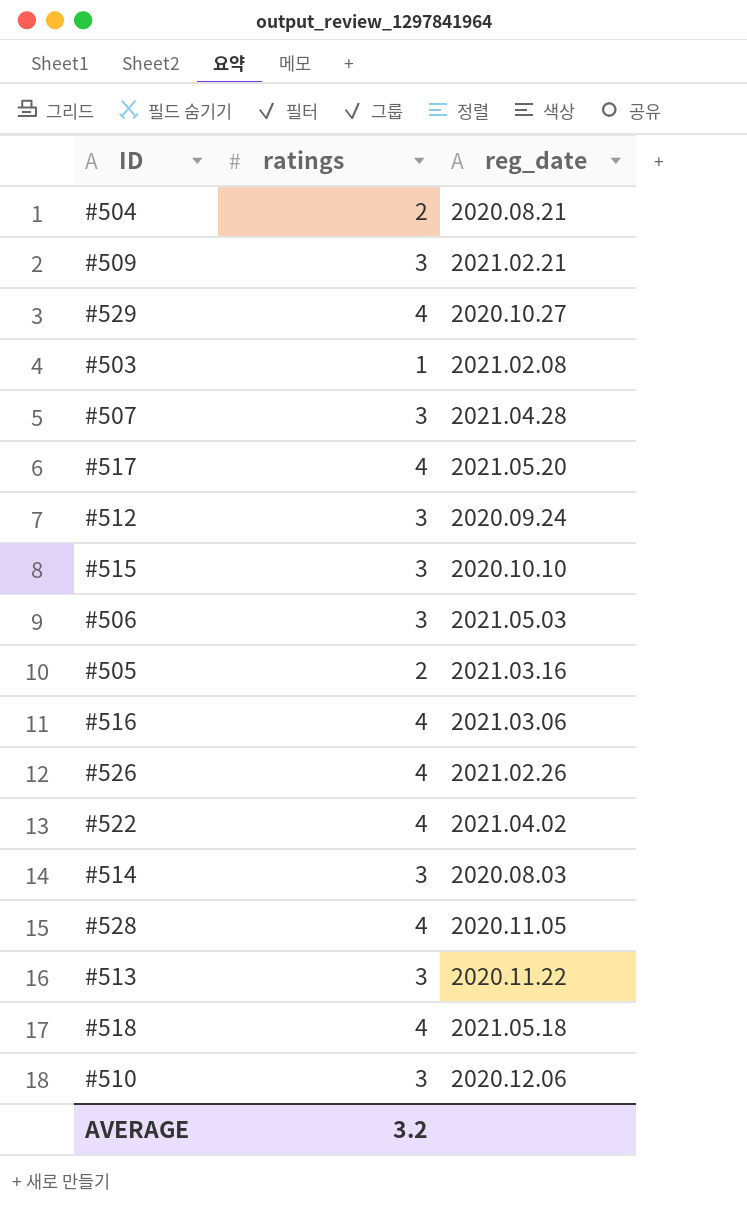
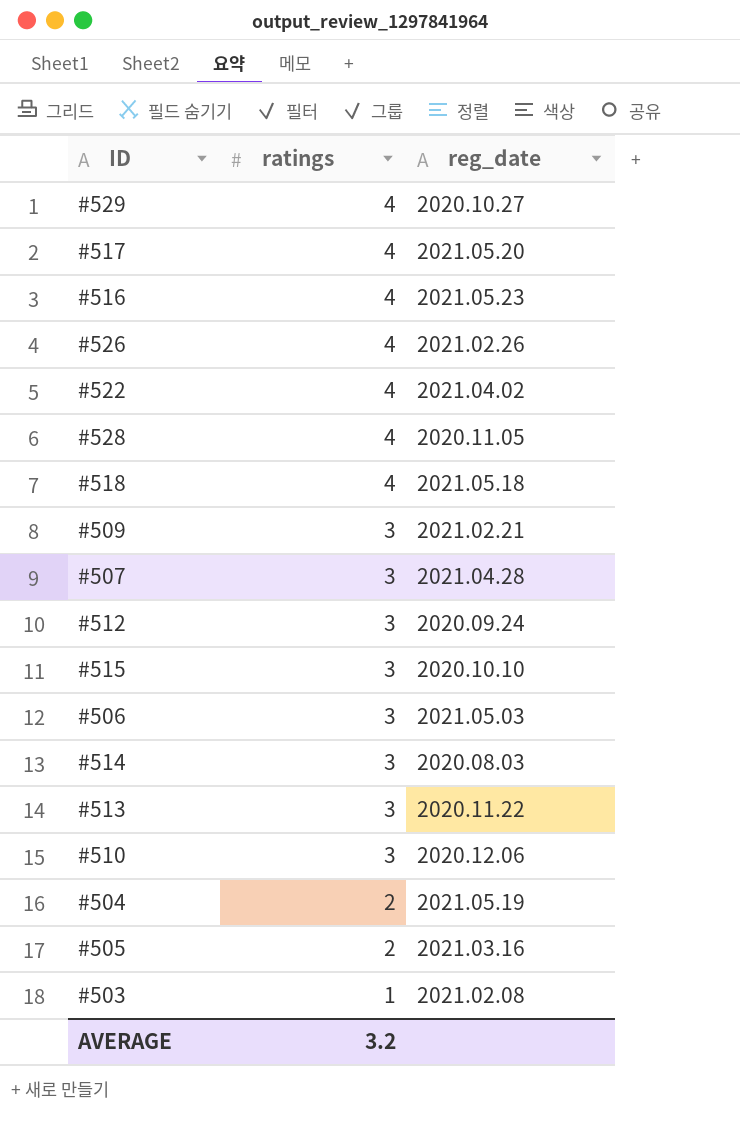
row order: none -> ratings descending
#516 | reg_date: 2021.03.06 -> 2021.05.23
#504 | reg_date: 2020.08.21 -> 2021.05.19

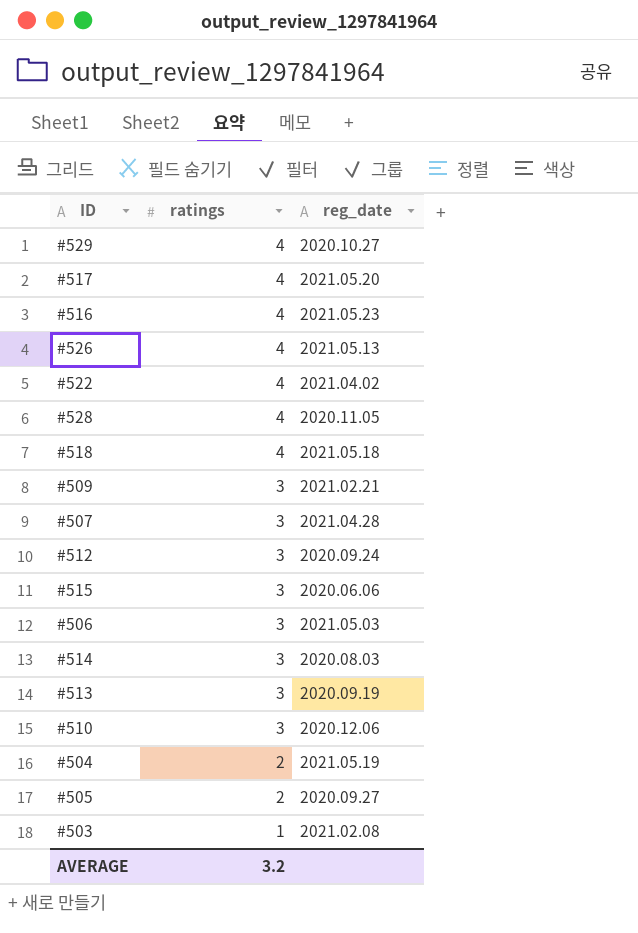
#526 | reg_date: 2021.02.26 -> 2021.05.13
#515 | reg_date: 2020.10.10 -> 2020.06.06
#513 | reg_date: 2020.11.22 -> 2020.09.19
#505 | reg_date: 2021.03.16 -> 2020.09.27

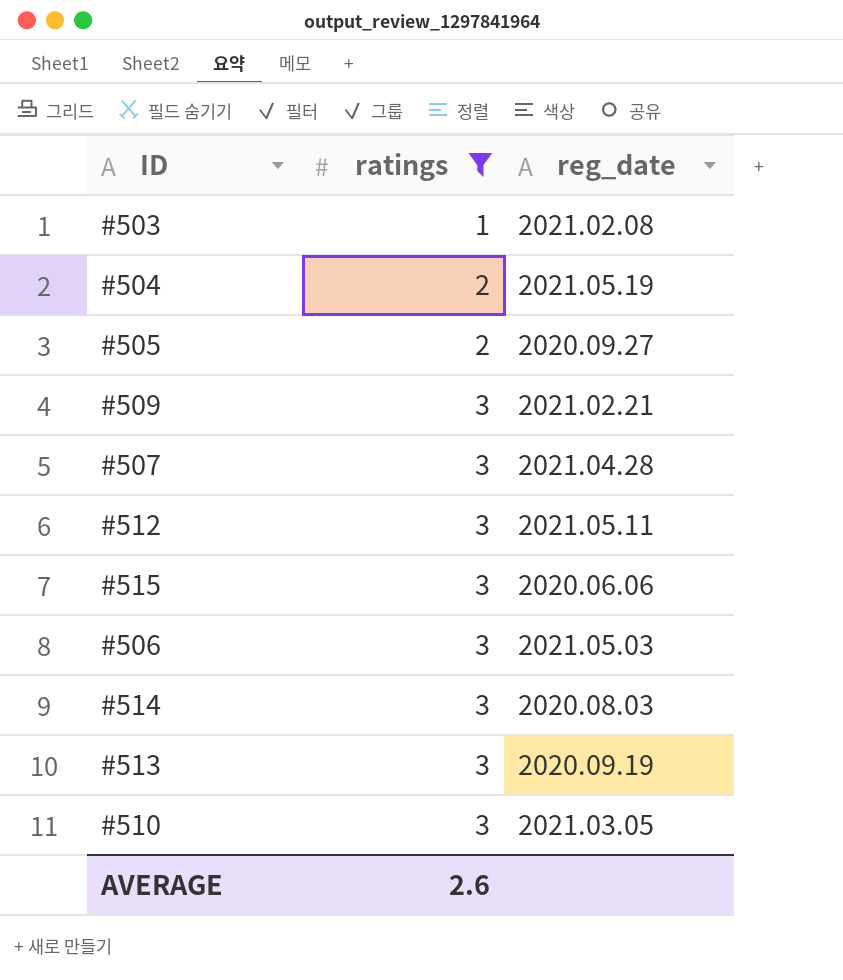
filter: none -> ratings != 4
row order: ratings descending -> ratings ascending
#512 | reg_date: 2020.09.24 -> 2021.05.11
#510 | reg_date: 2020.12.06 -> 2021.03.05
AVERAGE | ratings: 3.2 -> 2.6

